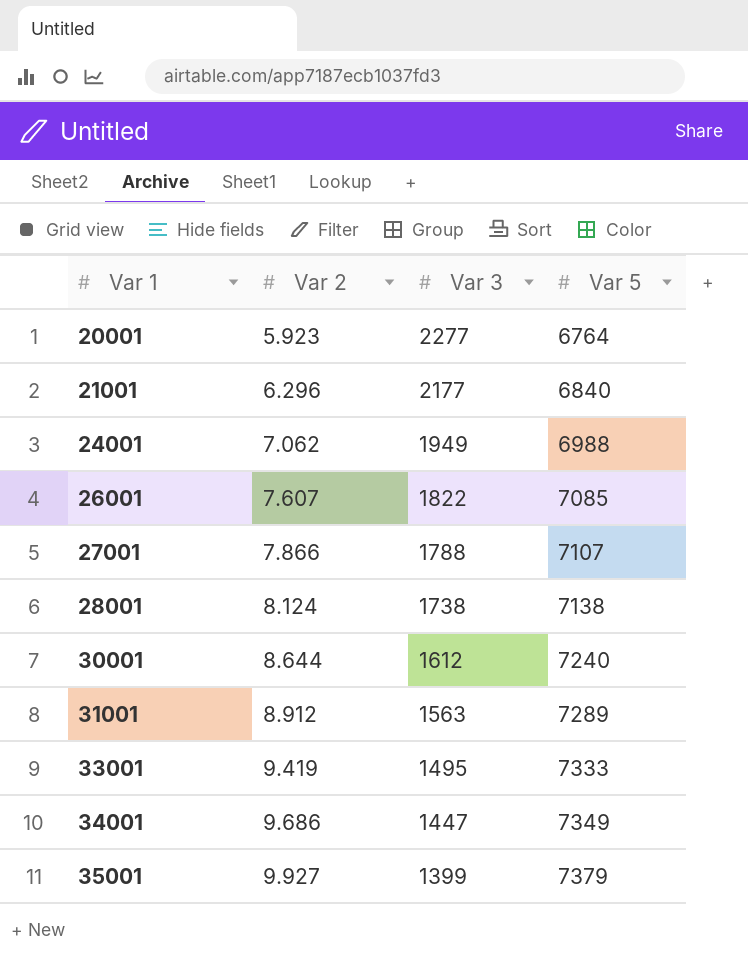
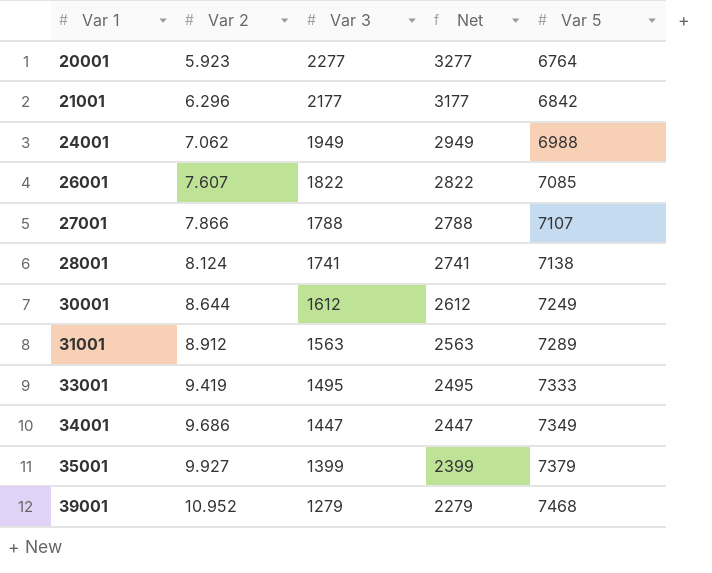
column Net | formula: none -> [Var 3] + 1000
21001 | Var 5: 6840 -> 6842
28001 | Var 3: 1738 -> 1741
30001 | Var 5: 7240 -> 7249
row 39001: none -> 10.952 | 1279 | 2279 | 7468

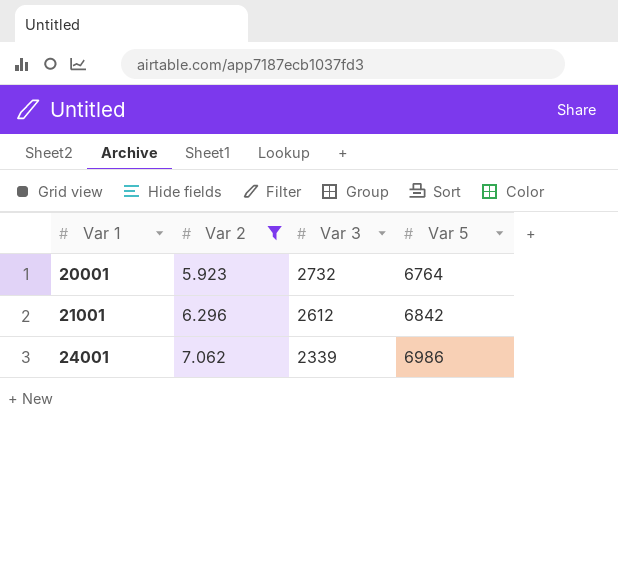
filter: none -> Var 2 <= 7.062
column Net | formula: [Var 3] + 1000 -> none
20001 | Var 3: 2277 -> 2732
21001 | Var 3: 2177 -> 2612
24001 | Var 3: 1949 -> 2339
24001 | Var 5: 6988 -> 6986

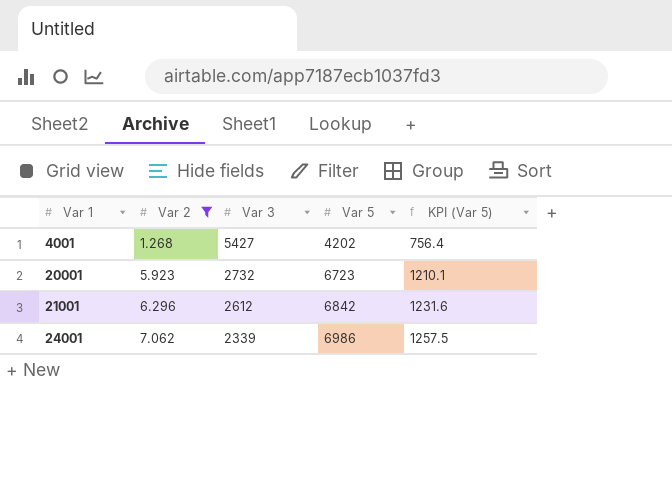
column KPI (Var 5) | formula: none -> [Var 5] * 0.18
row 4001: none -> 1.268 | 5427 | 4202 | 756.4
20001 | Var 5: 6764 -> 6723

